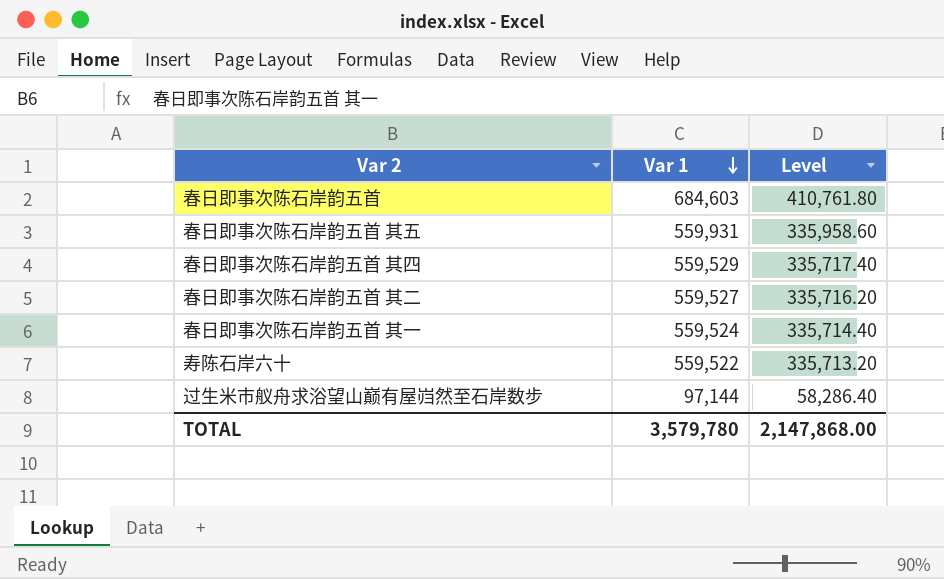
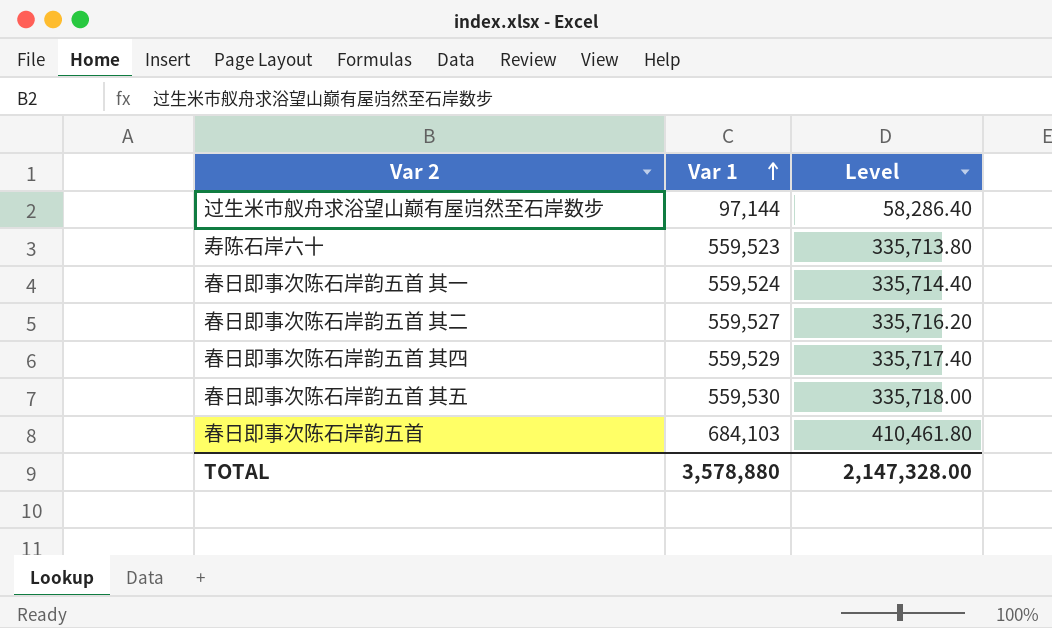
row order: Var 1 descending -> Var 1 ascending
寿陈石岸六十 | Var 1: 559,522 -> 559,523
寿陈石岸六十 | Level: 335,713.20 -> 335,713.80
春日即事次陈石岸韵五首 其五 | Var 1: 559,931 -> 559,530
春日即事次陈石岸韵五首 其五 | Level: 335,958.60 -> 335,718.00
春日即事次陈石岸韵五首 | Var 1: 684,603 -> 684,103
春日即事次陈石岸韵五首 | Level: 410,761.80 -> 410,461.80
TOTAL | Var 1: 3,579,780 -> 3,578,880
TOTAL | Level: 2,147,868.00 -> 2,147,328.00

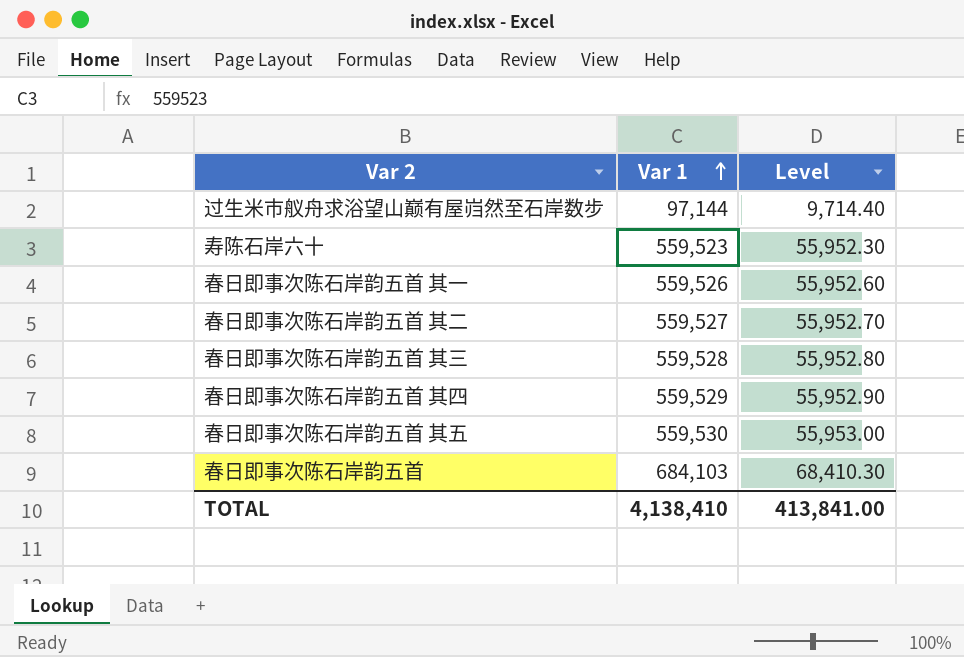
column Level | formula: [Var 1] * 0.6 -> [Var 1] * 0.1
春日即事次陈石岸韵五首 其一 | Var 1: 559,524 -> 559,526
row 春日即事次陈石岸韵五首 其三: none -> 559,528 | 55,952.80
TOTAL | Var 1: 3,578,880 -> 4,138,410
TOTAL | Level: 2,147,328.00 -> 413,841.00

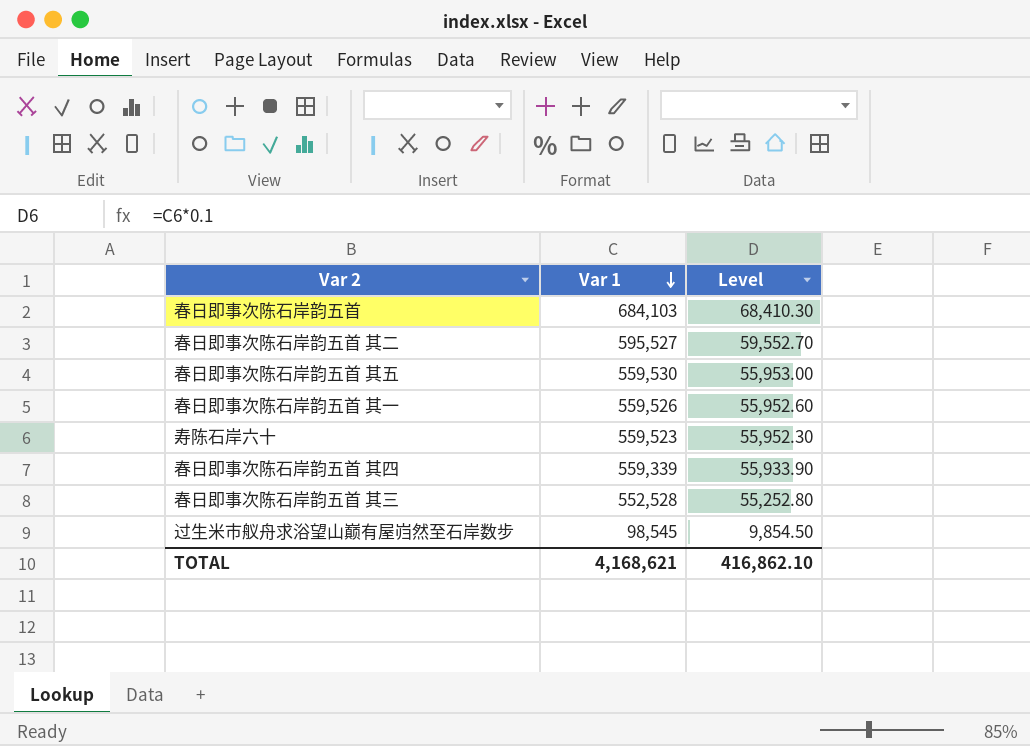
row order: Var 1 ascending -> Var 1 descending
春日即事次陈石岸韵五首 其二 | Var 1: 559,527 -> 595,527
春日即事次陈石岸韵五首 其二 | Level: 55,952.70 -> 59,552.70
春日即事次陈石岸韵五首 其四 | Var 1: 559,529 -> 559,339
春日即事次陈石岸韵五首 其四 | Level: 55,952.90 -> 55,933.90
春日即事次陈石岸韵五首 其三 | Var 1: 559,528 -> 552,528
春日即事次陈石岸韵五首 其三 | Level: 55,952.80 -> 55,252.80
过生米市舣舟求浴望山巅有屋岿然至石岸数步 | Var 1: 97,144 -> 98,545
过生米市舣舟求浴望山巅有屋岿然至石岸数步 | Level: 9,714.40 -> 9,854.50
TOTAL | Var 1: 4,138,410 -> 4,168,621
TOTAL | Level: 413,841.00 -> 416,862.10

